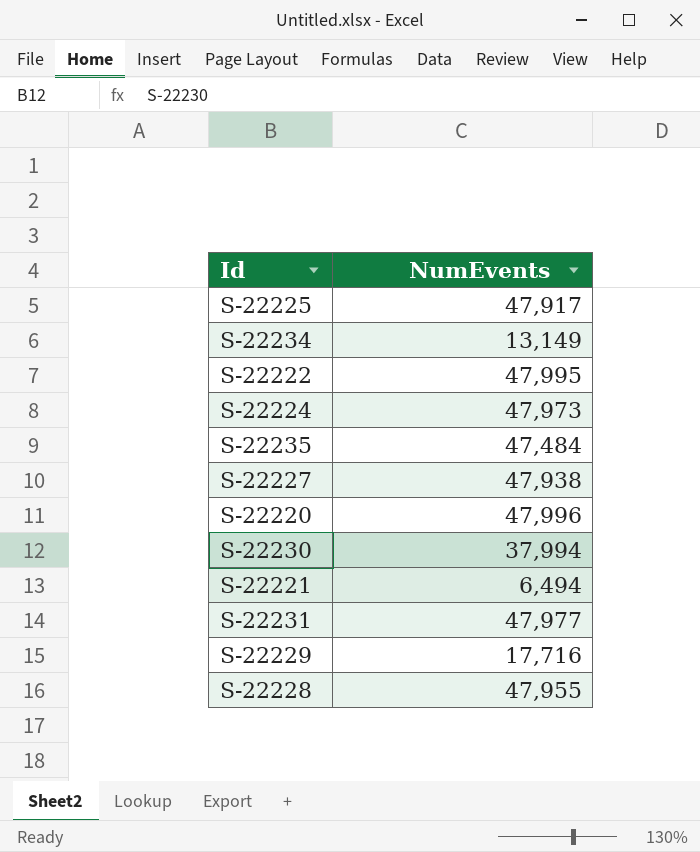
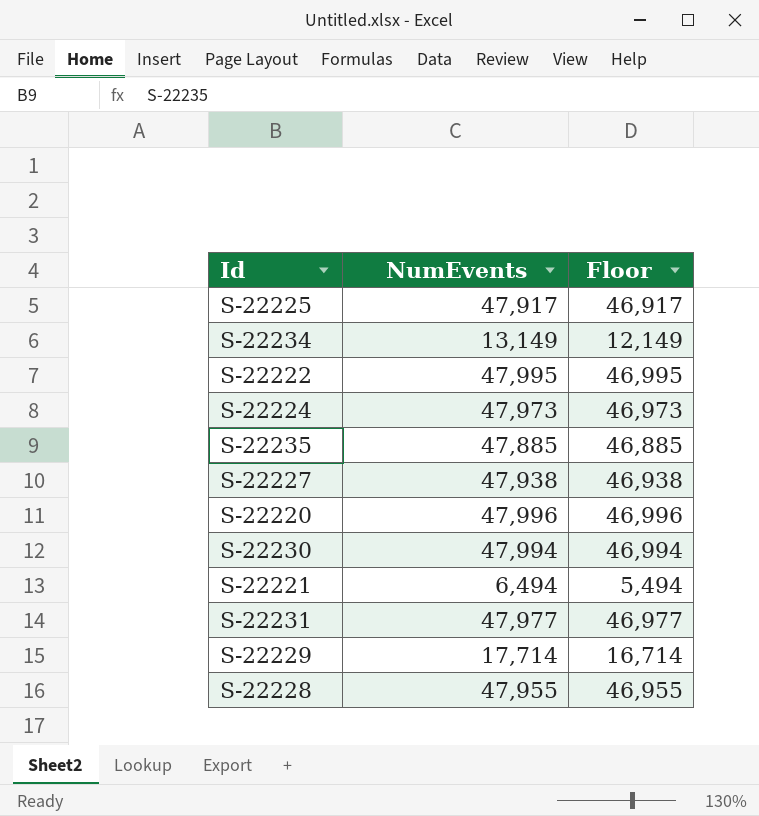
column Floor | formula: none -> [NumEvents] - 1000
S-22235 | NumEvents: 47,484 -> 47,885
S-22230 | NumEvents: 37,994 -> 47,994
S-22229 | NumEvents: 17,716 -> 17,714

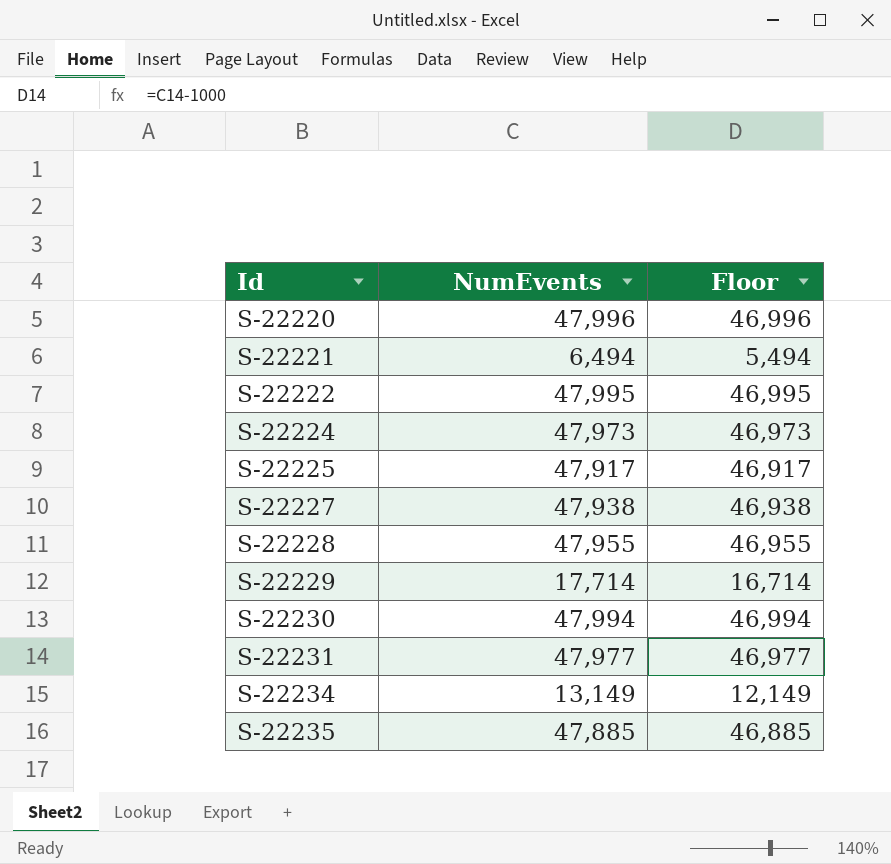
row order: none -> Id ascending

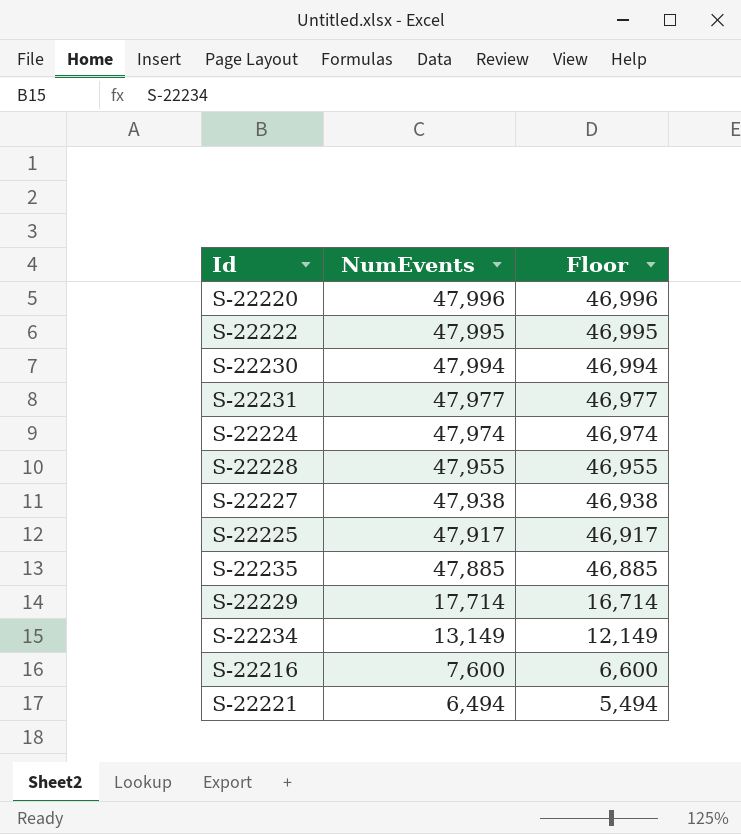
row order: Id ascending -> NumEvents descending
S-22224 | NumEvents: 47,973 -> 47,974
S-22224 | Floor: 46,973 -> 46,974
row S-22216: none -> 7,600 | 6,600

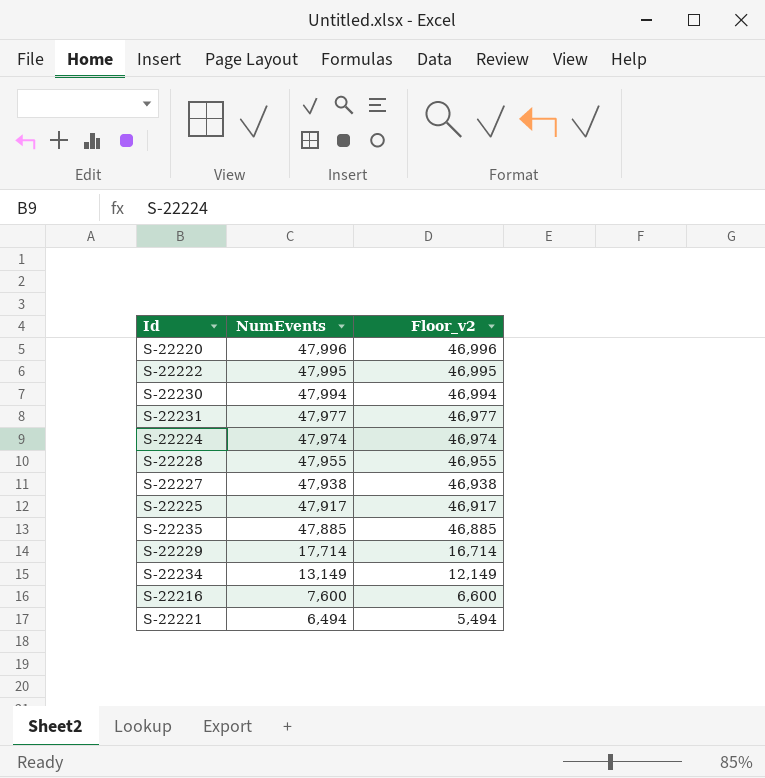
column name: Floor -> Floor_v2

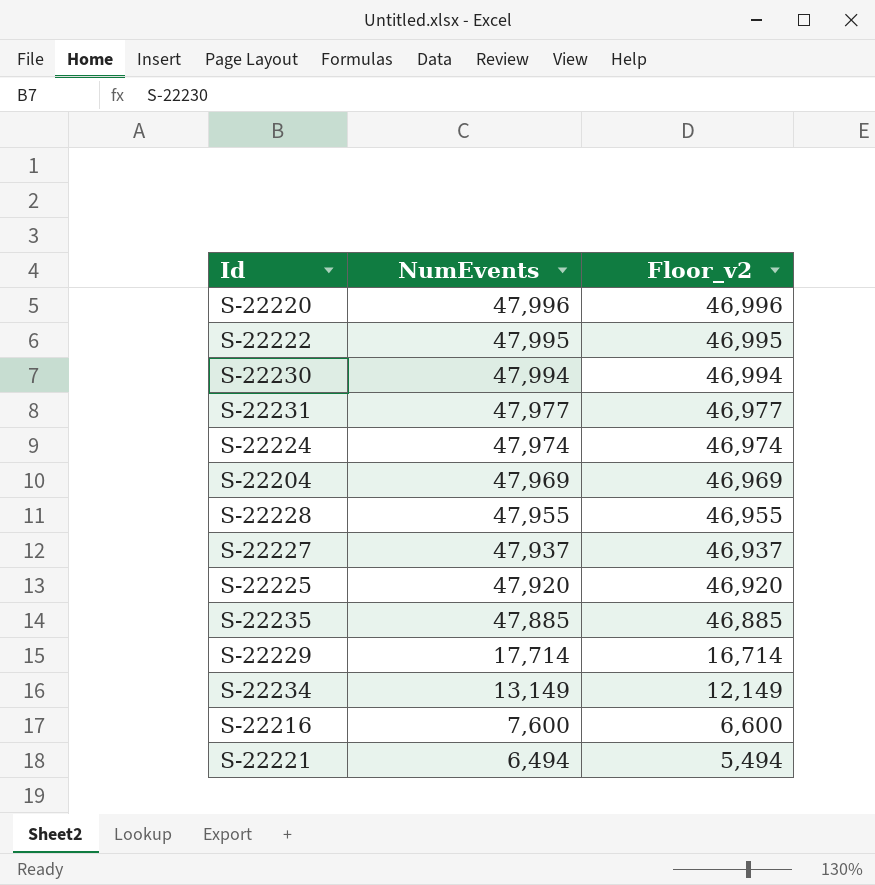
row S-22204: none -> 47,969 | 46,969
S-22227 | NumEvents: 47,938 -> 47,937
S-22227 | Floor_v2: 46,938 -> 46,937
S-22225 | NumEvents: 47,917 -> 47,920
S-22225 | Floor_v2: 46,917 -> 46,920

